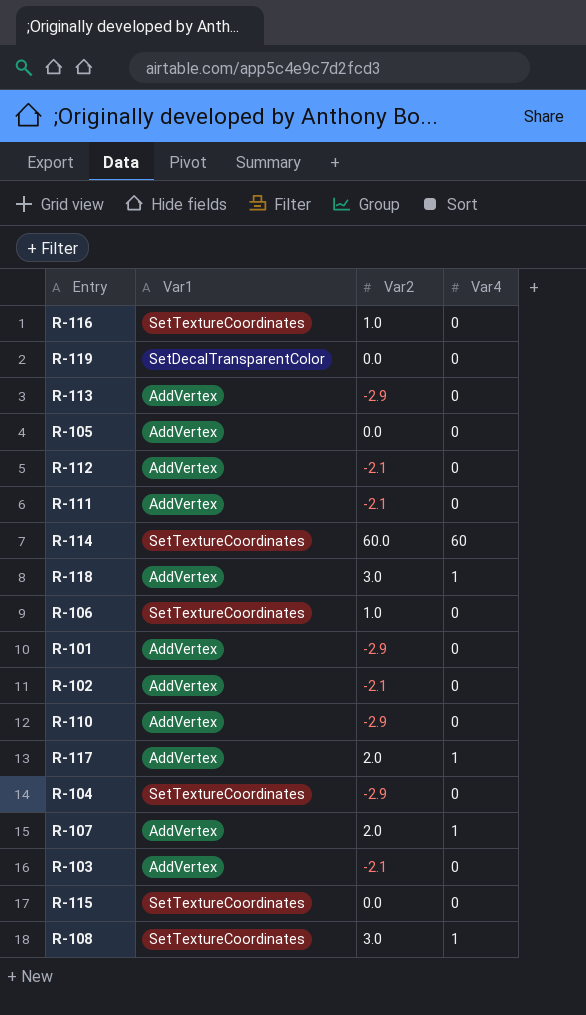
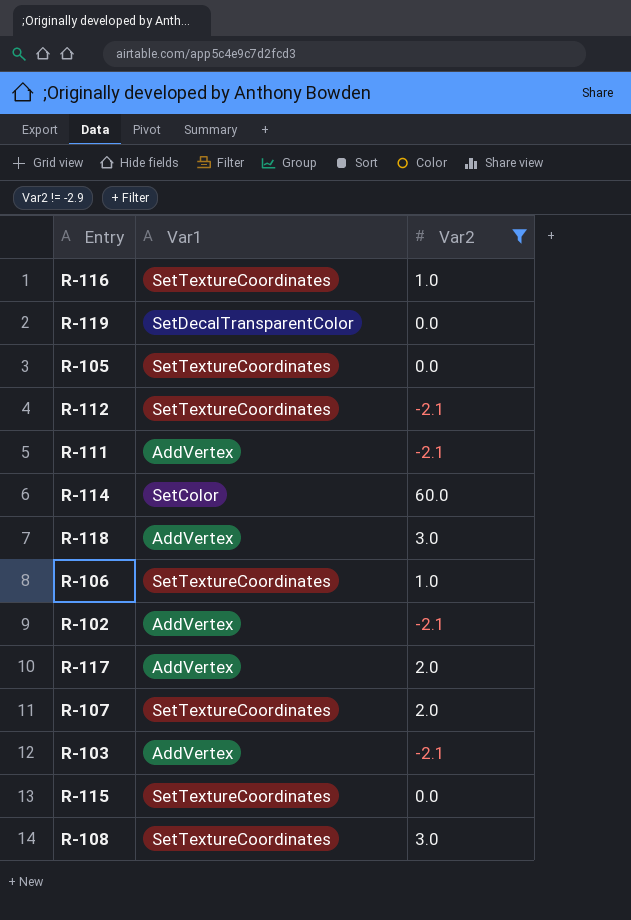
filter: none -> Var2 != -2.9
column Var4 | position: 4 -> none
R-105 | Var1: AddVertex -> SetTextureCoordinates
R-112 | Var1: AddVertex -> SetTextureCoordinates
R-114 | Var1: SetTextureCoordinates -> SetColor
R-107 | Var1: AddVertex -> SetTextureCoordinates

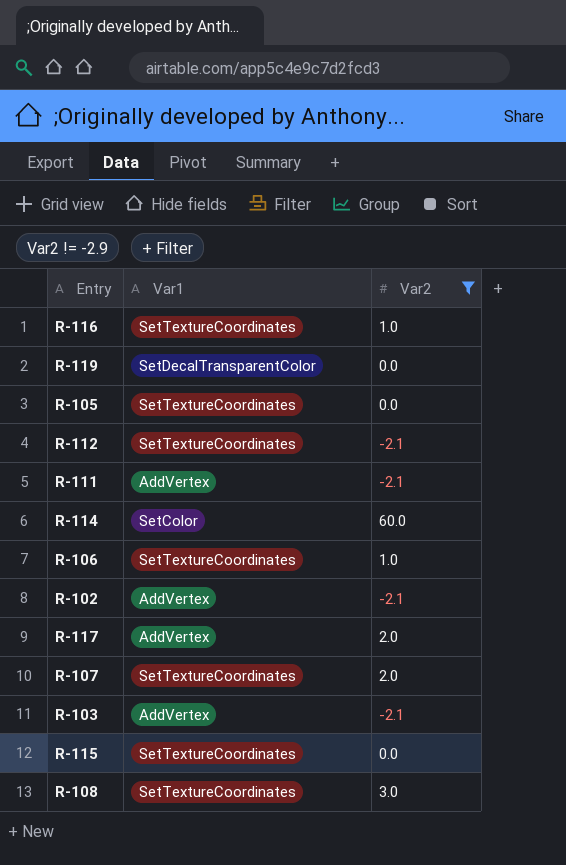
row R-118: AddVertex | 3.0 -> none

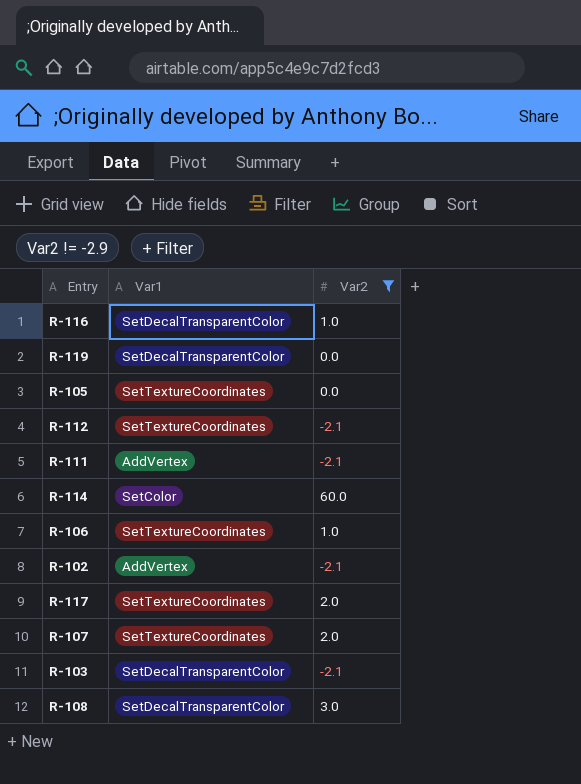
row R-115: SetTextureCoordinates | 0.0 -> none
R-116 | Var1: SetTextureCoordinates -> SetDecalTransparentColor
R-117 | Var1: AddVertex -> SetTextureCoordinates
R-103 | Var1: AddVertex -> SetDecalTransparentColor
R-108 | Var1: SetTextureCoordinates -> SetDecalTransparentColor

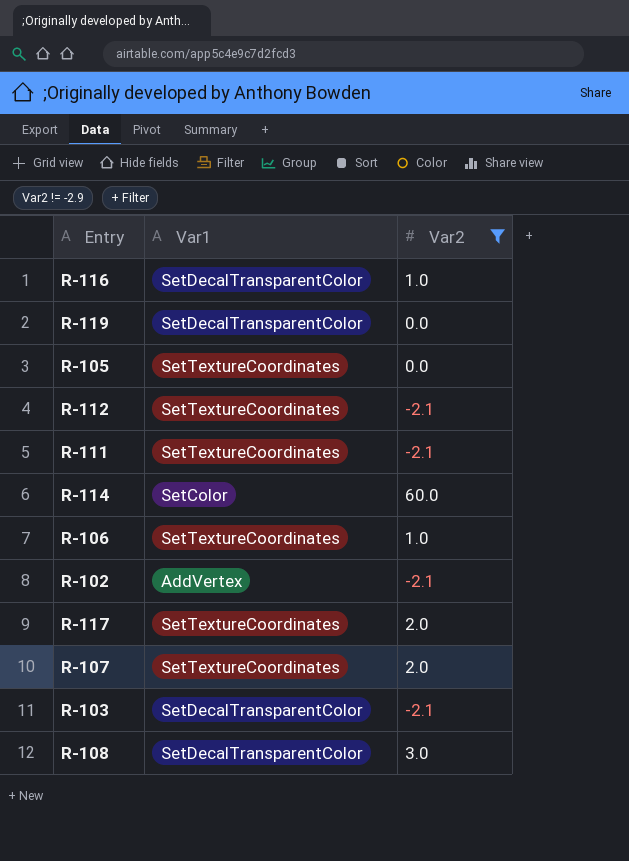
R-111 | Var1: AddVertex -> SetTextureCoordinates

